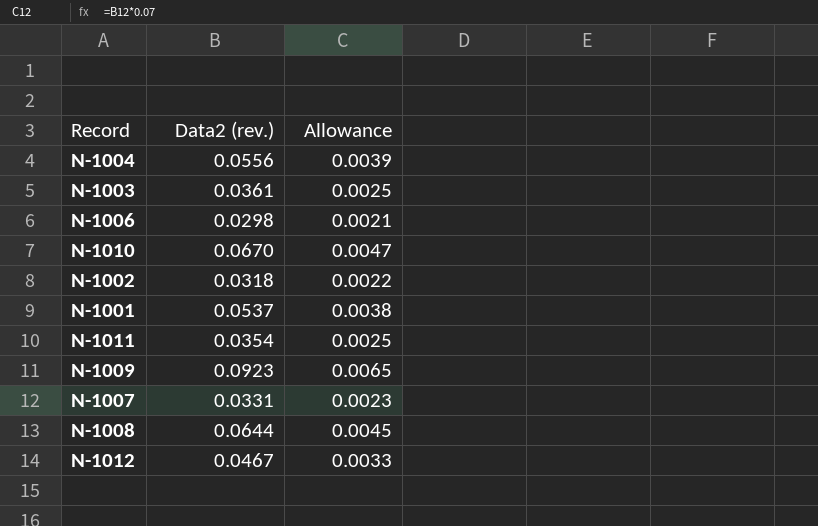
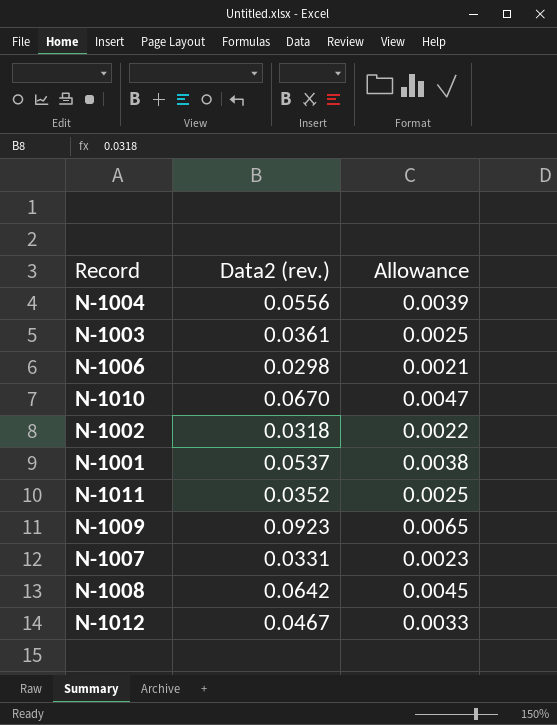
N-1011 | Data2 (rev.): 0.0354 -> 0.0352
N-1008 | Data2 (rev.): 0.0644 -> 0.0642

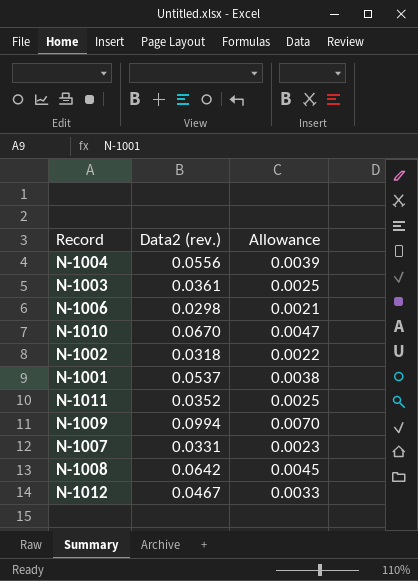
N-1009 | Data2 (rev.): 0.0923 -> 0.0994
N-1009 | Allowance: 0.0065 -> 0.0070

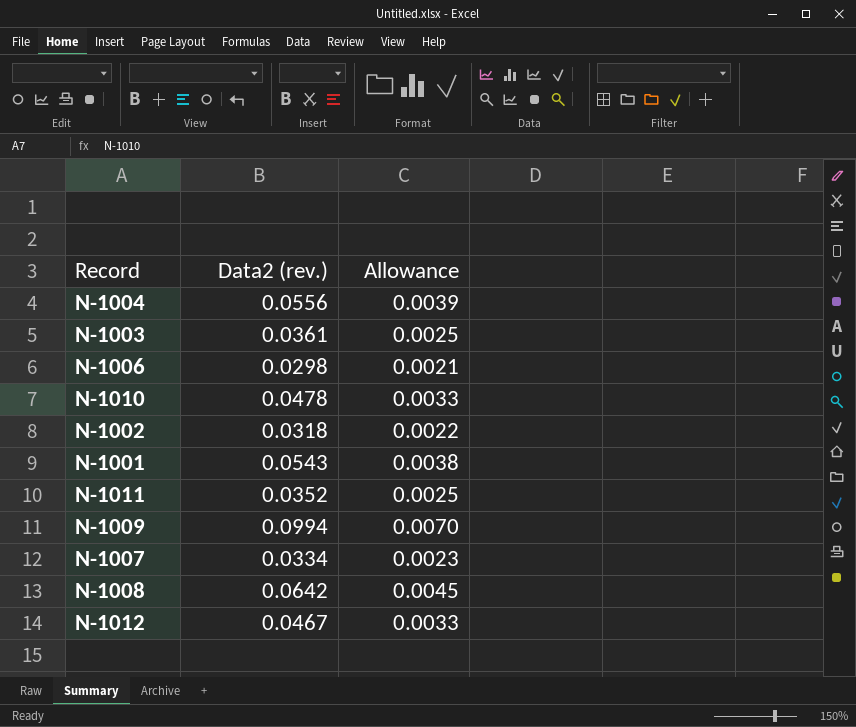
N-1010 | Data2 (rev.): 0.0670 -> 0.0478
N-1010 | Allowance: 0.0047 -> 0.0033
N-1001 | Data2 (rev.): 0.0537 -> 0.0543
N-1007 | Data2 (rev.): 0.0331 -> 0.0334

